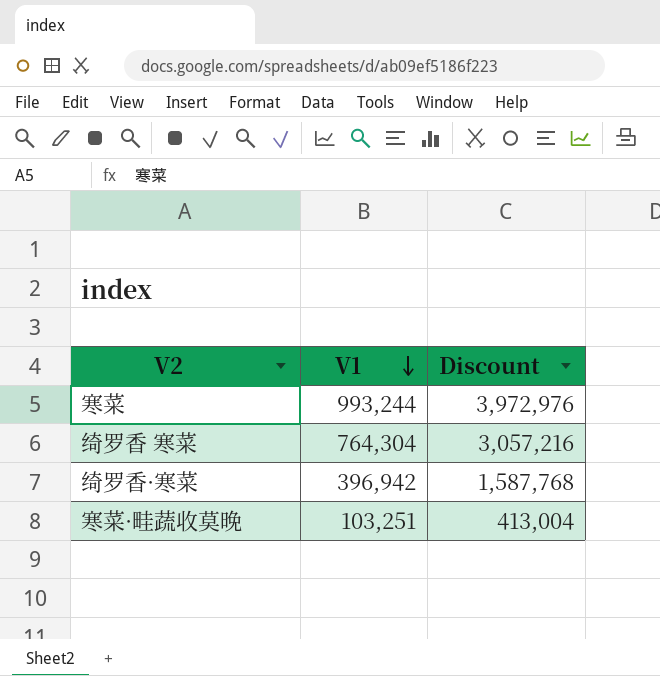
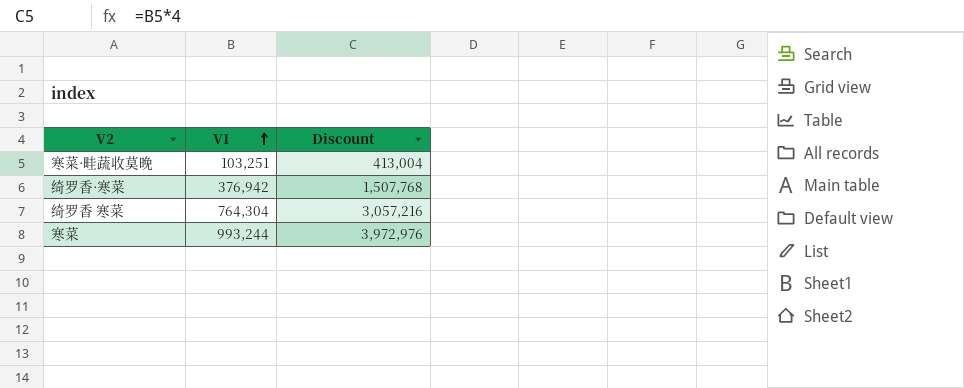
row order: V1 descending -> V1 ascending
绮罗香·寒菜 | V1: 396,942 -> 376,942
绮罗香·寒菜 | Discount: 1,587,768 -> 1,507,768

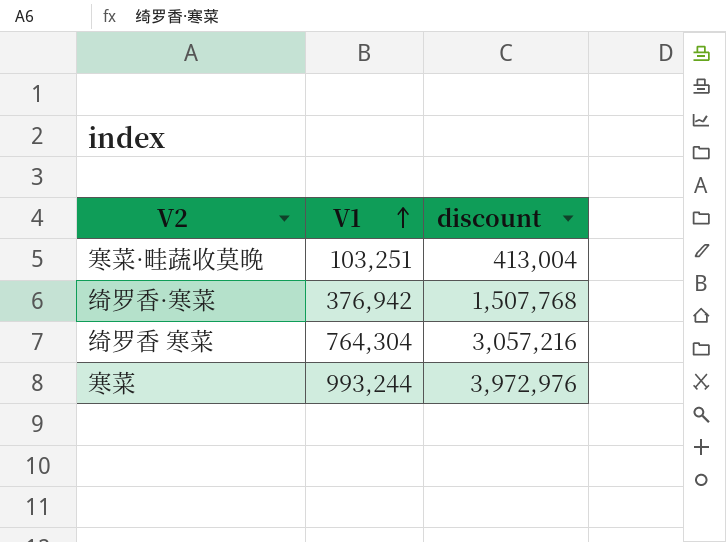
column name: Discount -> discount

